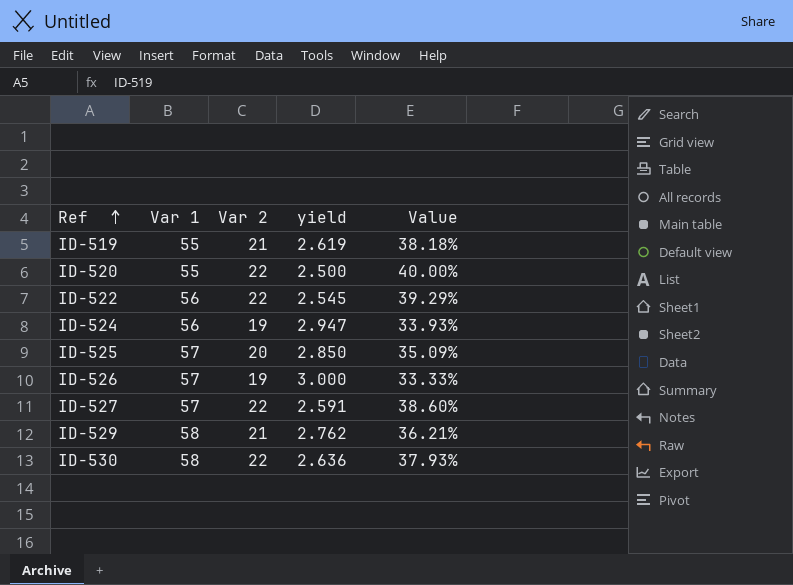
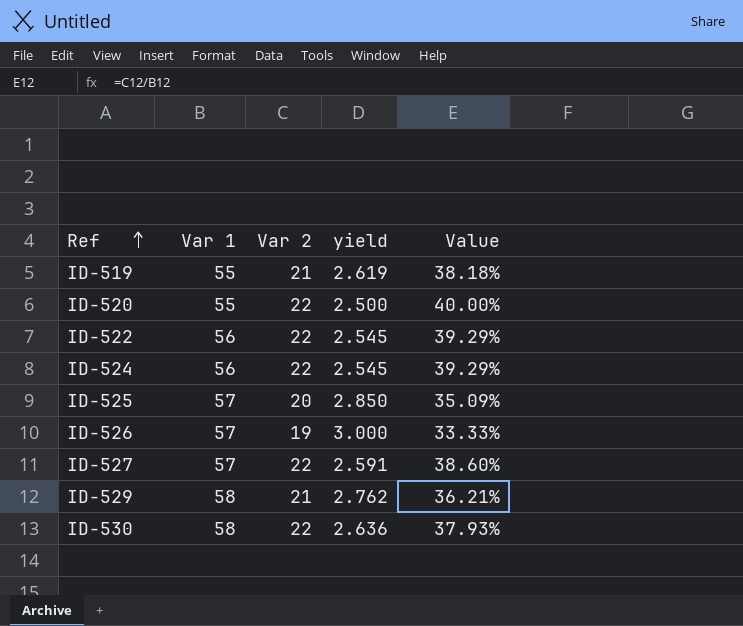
ID-524 | Var 2: 19 -> 22
ID-524 | yield: 2.947 -> 2.545
ID-524 | Value: 33.93% -> 39.29%

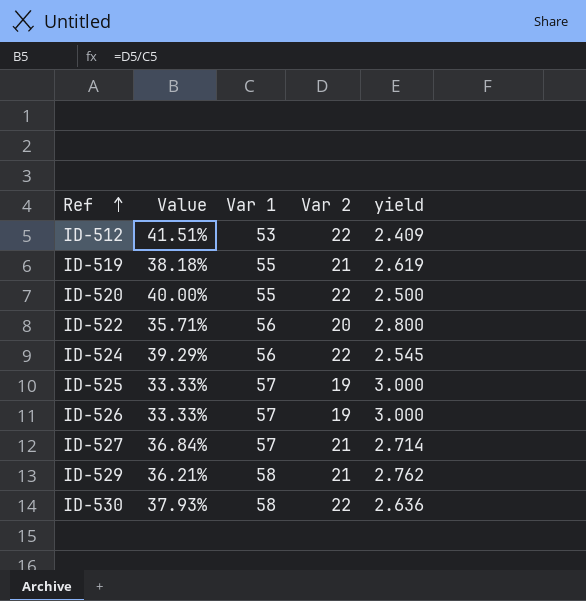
column Value | position: 5 -> 2
row ID-512: none -> 41.51% | 53 | 22 | 2.409
ID-522 | Value: 39.29% -> 35.71%
ID-522 | Var 2: 22 -> 20
ID-522 | yield: 2.545 -> 2.800
ID-525 | Value: 35.09% -> 33.33%
ID-525 | Var 2: 20 -> 19
ID-525 | yield: 2.850 -> 3.000
ID-527 | Value: 38.60% -> 36.84%
ID-527 | Var 2: 22 -> 21
ID-527 | yield: 2.591 -> 2.714

